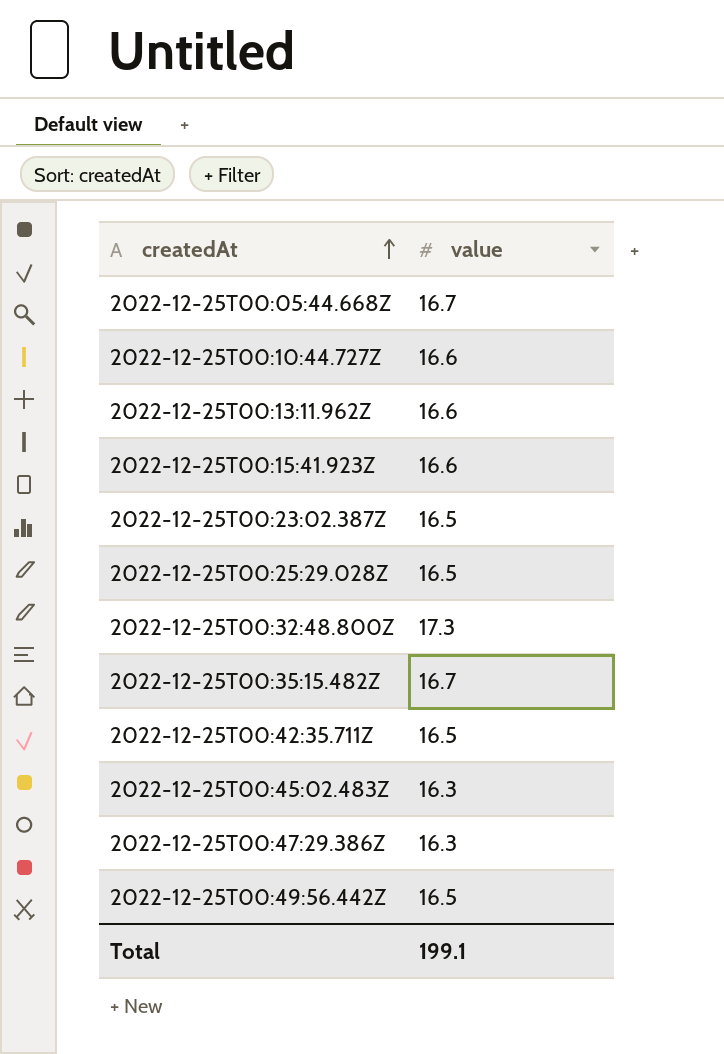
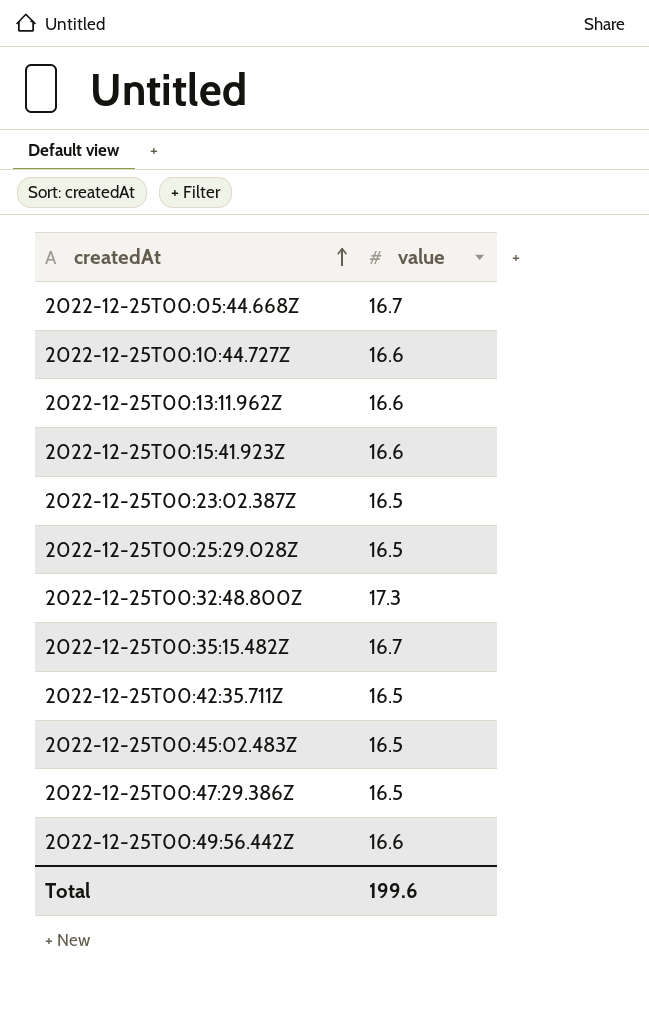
2022-12-25T00:45:02.483Z | value: 16.3 -> 16.5
2022-12-25T00:47:29.386Z | value: 16.3 -> 16.5
2022-12-25T00:49:56.442Z | value: 16.5 -> 16.6
Total | value: 199.1 -> 199.6

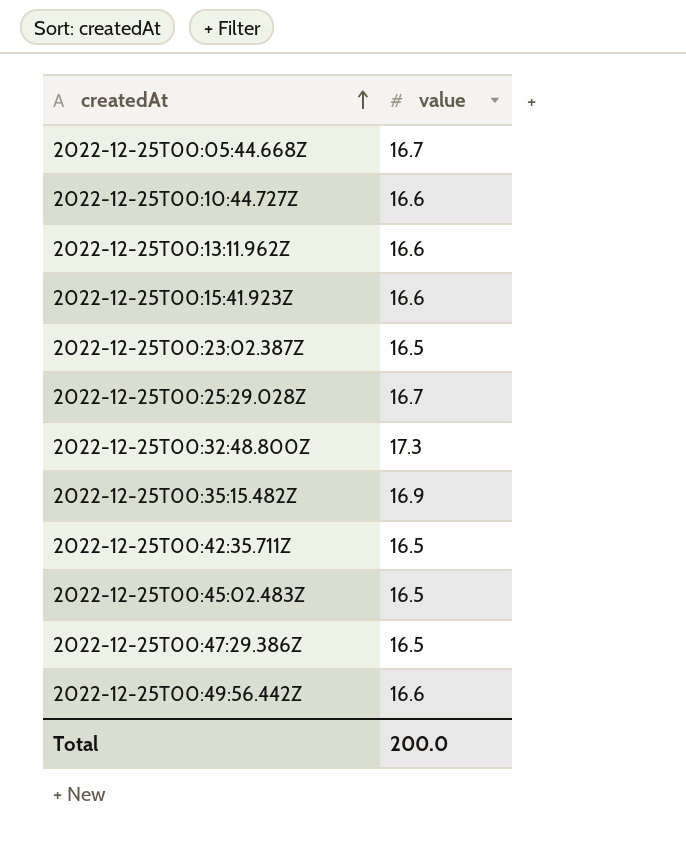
2022-12-25T00:25:29.028Z | value: 16.5 -> 16.7
2022-12-25T00:35:15.482Z | value: 16.7 -> 16.9
Total | value: 199.6 -> 200.0

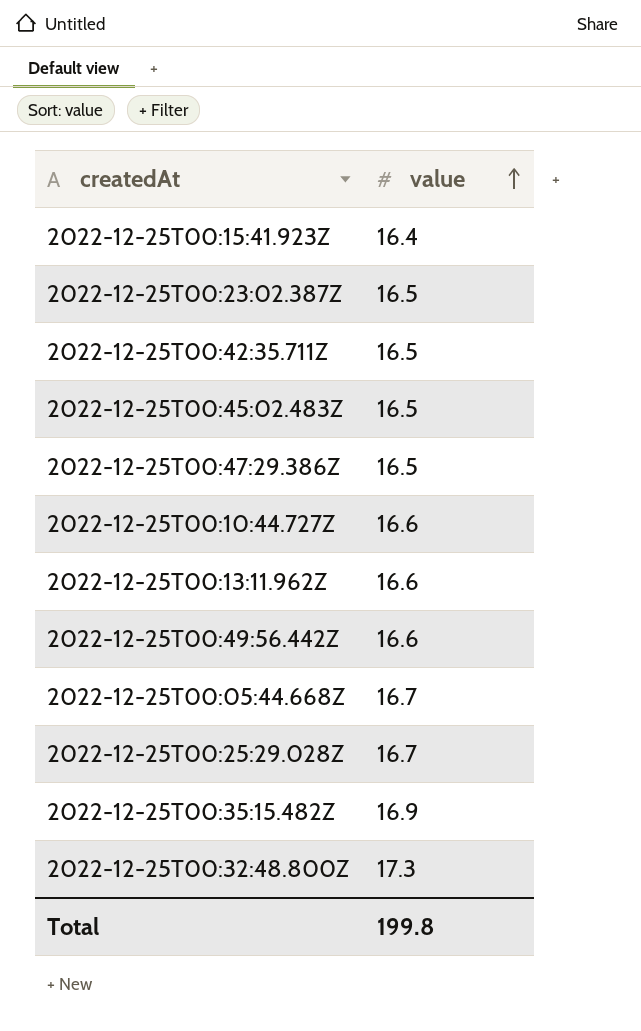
row order: createdAt ascending -> value ascending
2022-12-25T00:15:41.923Z | value: 16.6 -> 16.4
Total | value: 200.0 -> 199.8

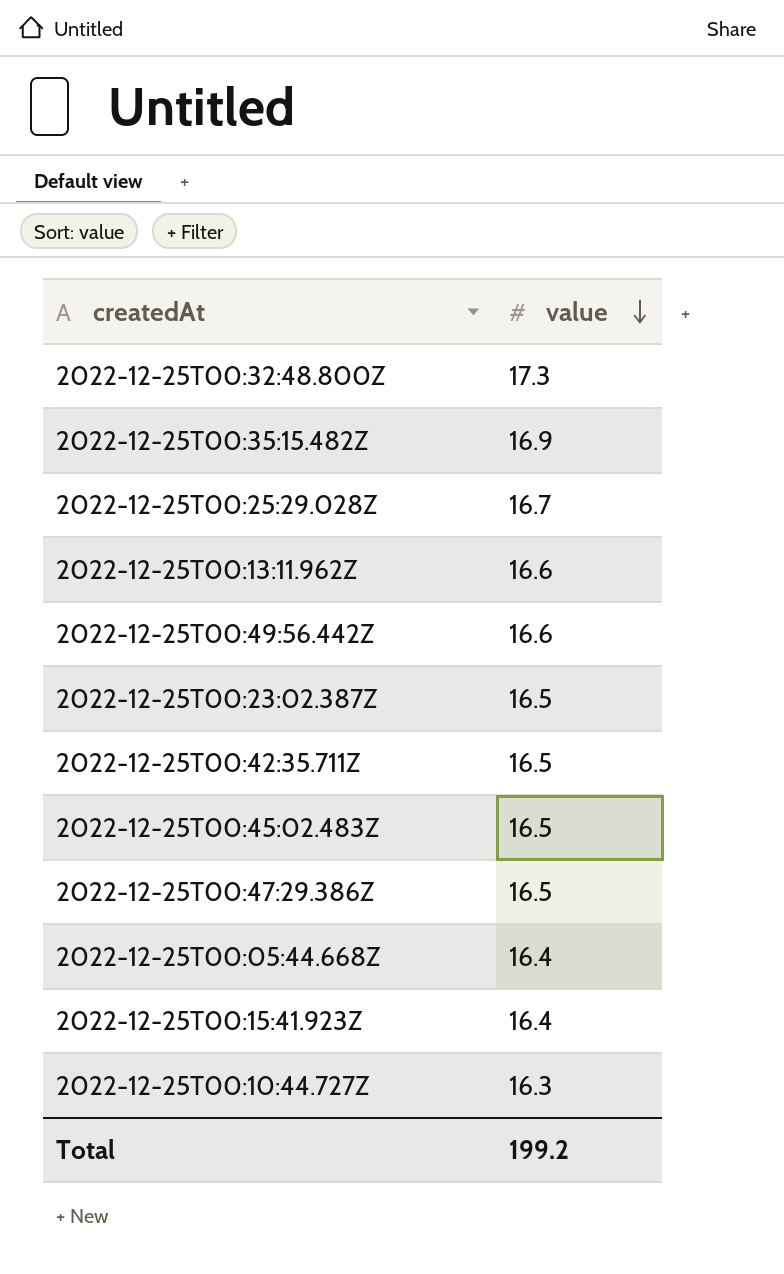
row order: value ascending -> value descending
2022-12-25T00:05:44.668Z | value: 16.7 -> 16.4
2022-12-25T00:10:44.727Z | value: 16.6 -> 16.3
Total | value: 199.8 -> 199.2

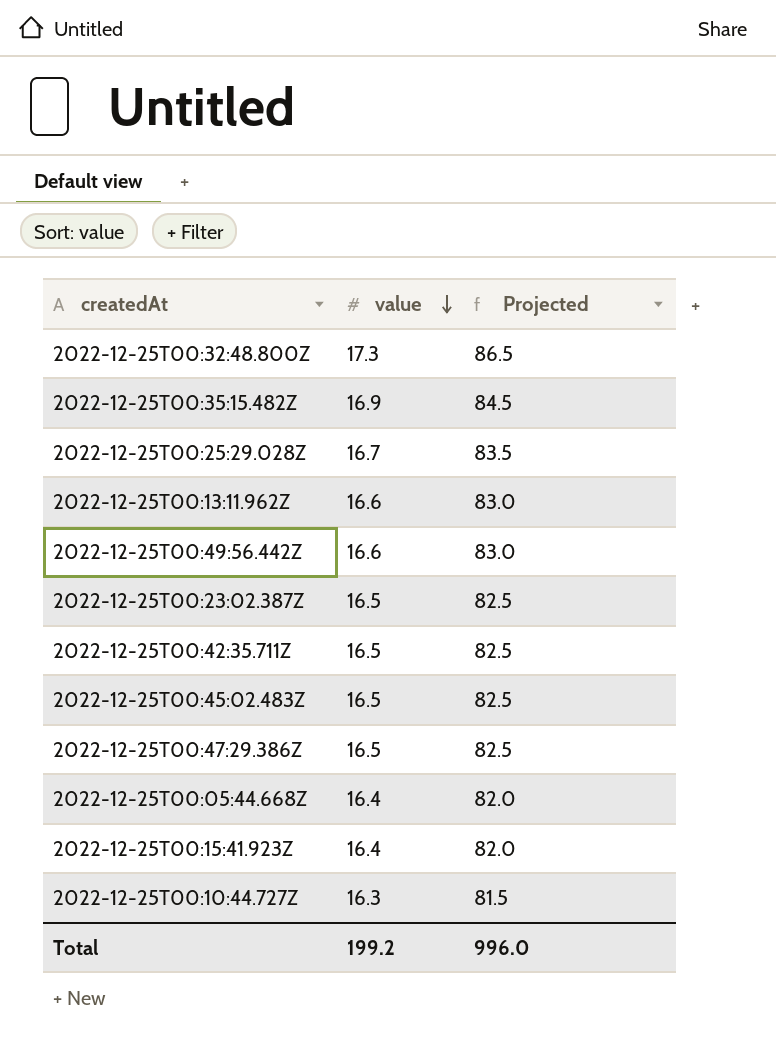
column Projected | formula: none -> [value] * 5

